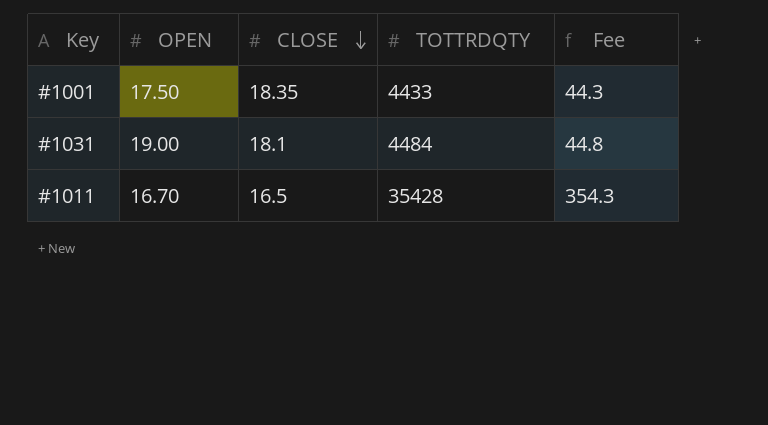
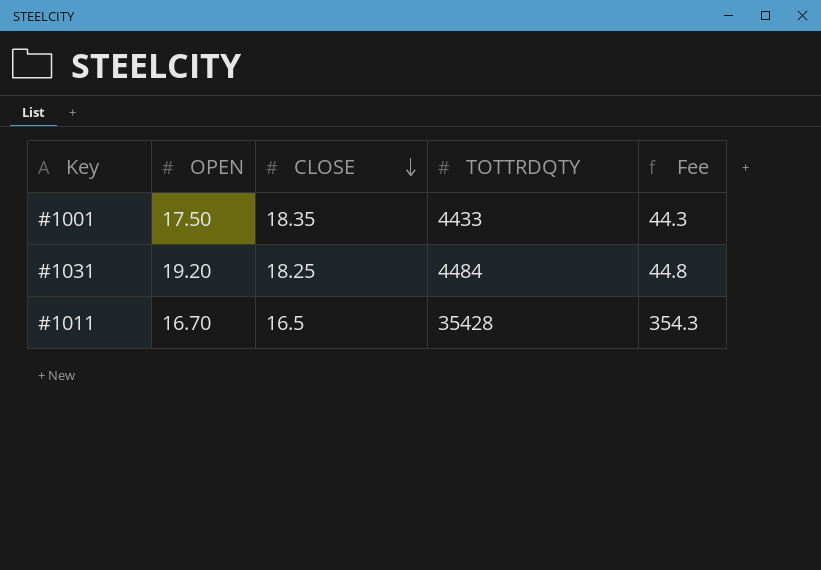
#1031 | OPEN: 19.00 -> 19.20
#1031 | CLOSE: 18.1 -> 18.25

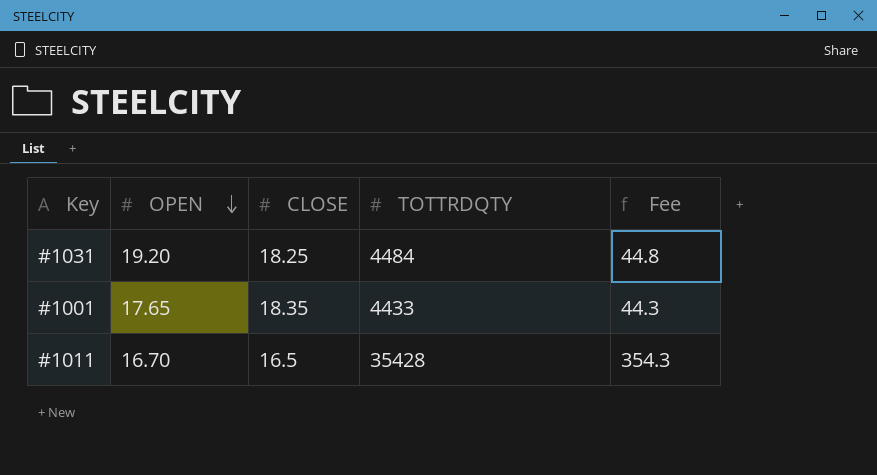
row order: CLOSE descending -> OPEN descending
#1001 | OPEN: 17.50 -> 17.65

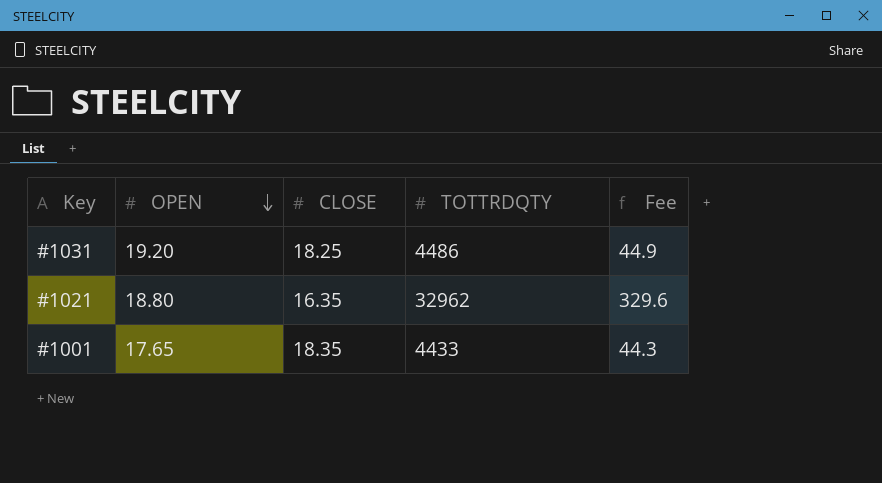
row #1011: 16.70 | 16.5 | 35428 | 354.3 -> none
#1031 | TOTTRDQTY: 4484 -> 4486
#1031 | Fee: 44.8 -> 44.9
row #1021: none -> 18.80 | 16.35 | 32962 | 329.6

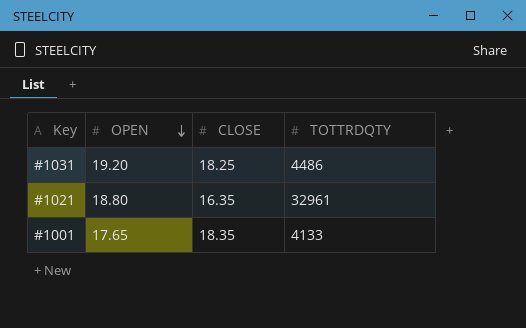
column Fee | formula: [TOTTRDQTY] * 0.01 -> none
#1021 | TOTTRDQTY: 32962 -> 32961
#1001 | TOTTRDQTY: 4433 -> 4133

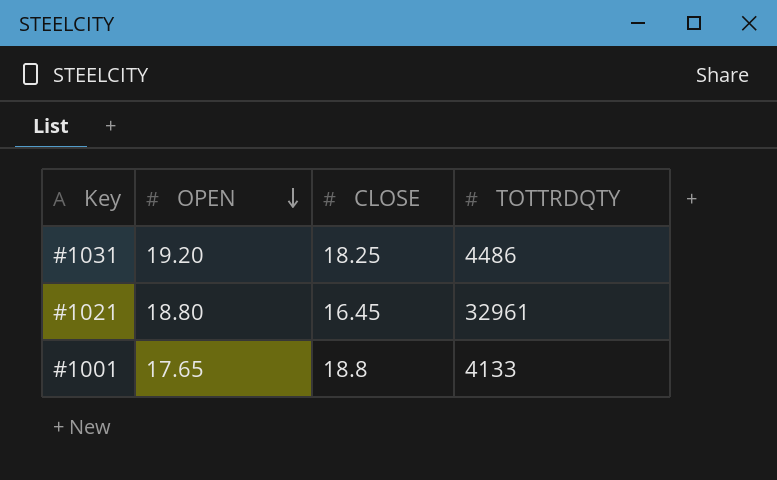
#1021 | CLOSE: 16.35 -> 16.45
#1001 | CLOSE: 18.35 -> 18.8

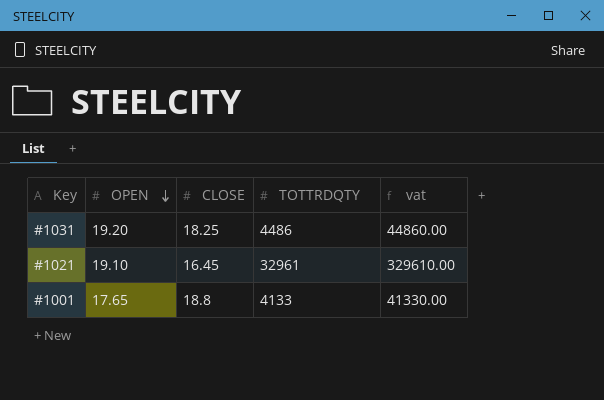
column vat | formula: none -> [TOTTRDQTY] * 10
#1021 | OPEN: 18.80 -> 19.10

